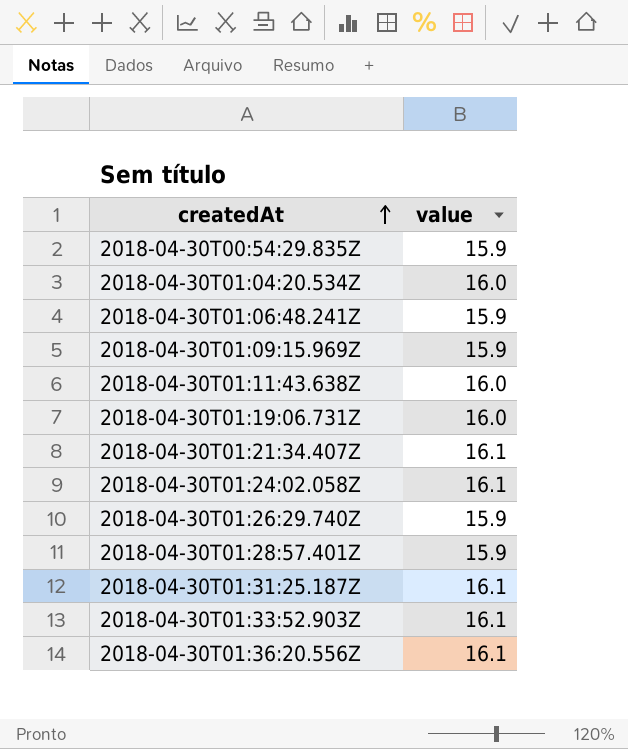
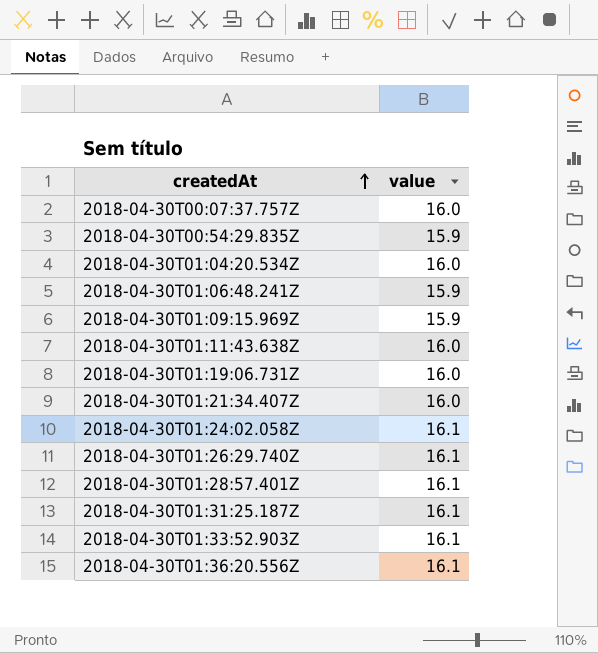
row 2018-04-30T00:07:37.757Z: none -> 16.0
2018-04-30T01:21:34.407Z | value: 16.1 -> 16.0
2018-04-30T01:26:29.740Z | value: 15.9 -> 16.1
2018-04-30T01:28:57.401Z | value: 15.9 -> 16.1

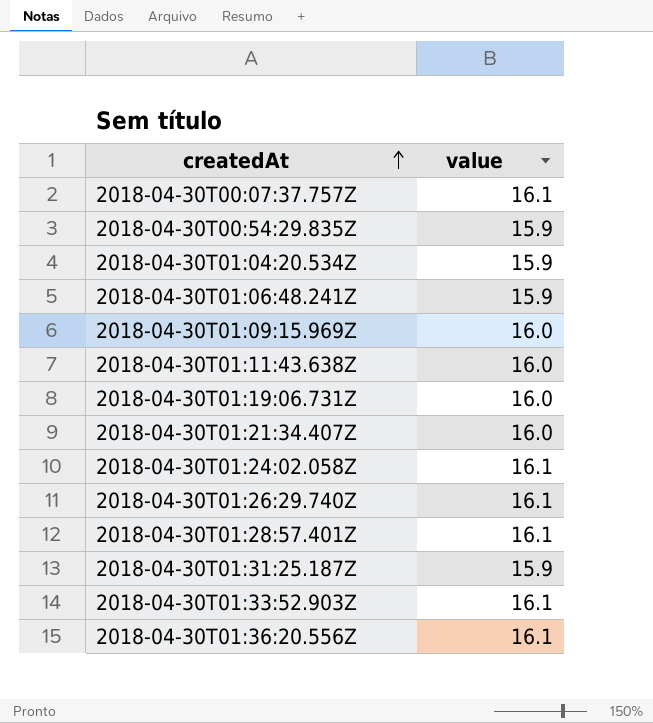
2018-04-30T00:07:37.757Z | value: 16.0 -> 16.1
2018-04-30T01:04:20.534Z | value: 16.0 -> 15.9
2018-04-30T01:09:15.969Z | value: 15.9 -> 16.0
2018-04-30T01:31:25.187Z | value: 16.1 -> 15.9

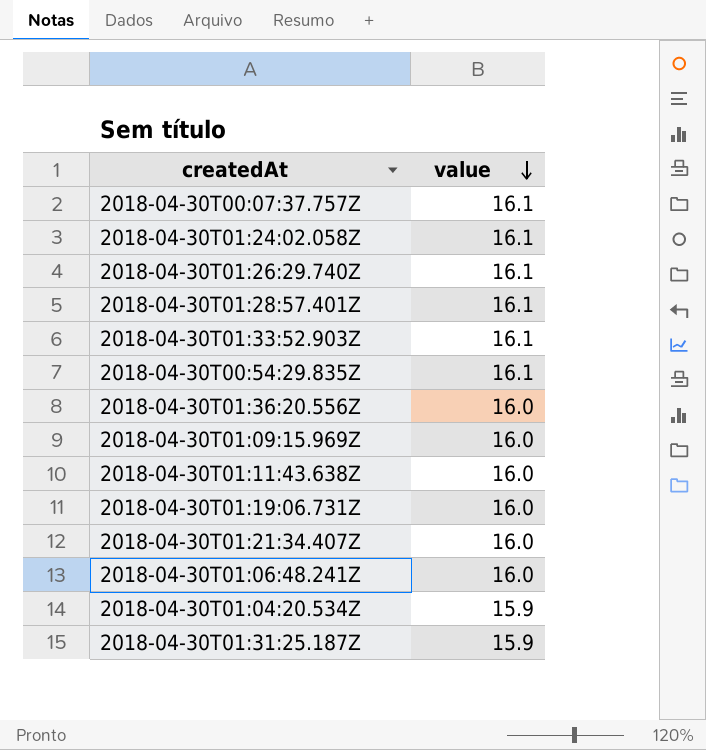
row order: createdAt ascending -> value descending
2018-04-30T00:54:29.835Z | value: 15.9 -> 16.1
2018-04-30T01:36:20.556Z | value: 16.1 -> 16.0
2018-04-30T01:06:48.241Z | value: 15.9 -> 16.0

